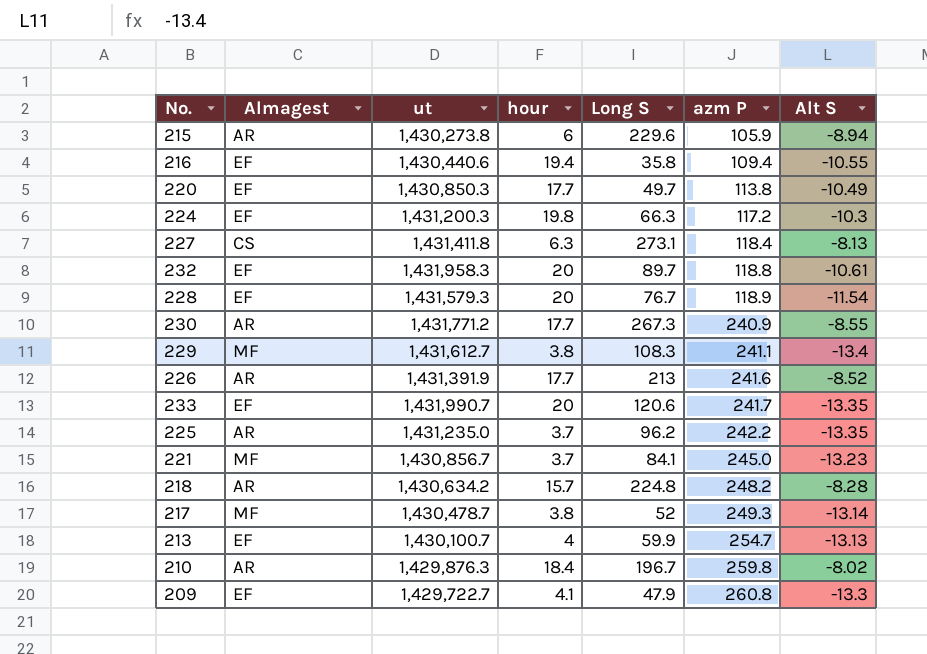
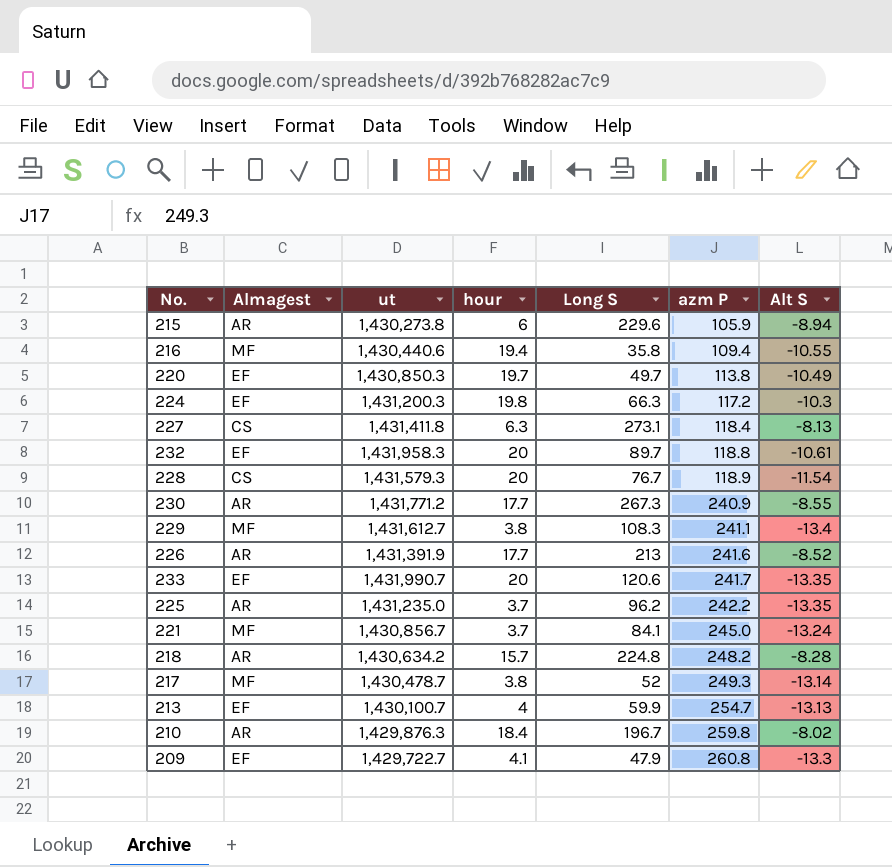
216 | Almagest: EF -> MF
220 | hour: 17.7 -> 19.7
228 | Almagest: EF -> CS
221 | Alt S: -13.23 -> -13.24

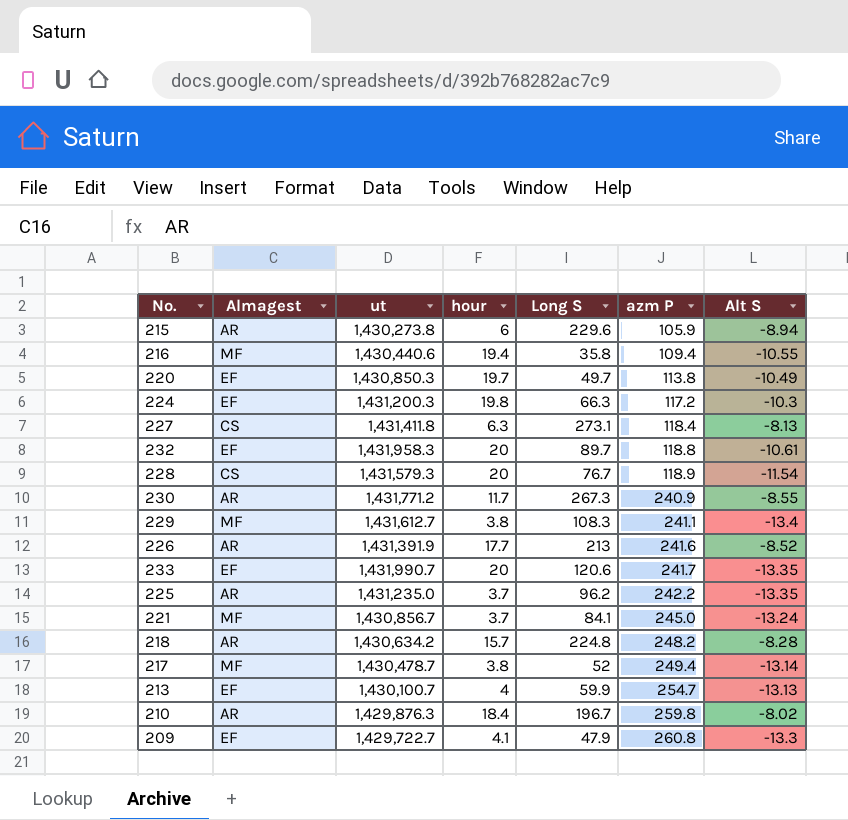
230 | hour: 17.7 -> 11.7
217 | azm P: 249.3 -> 249.4

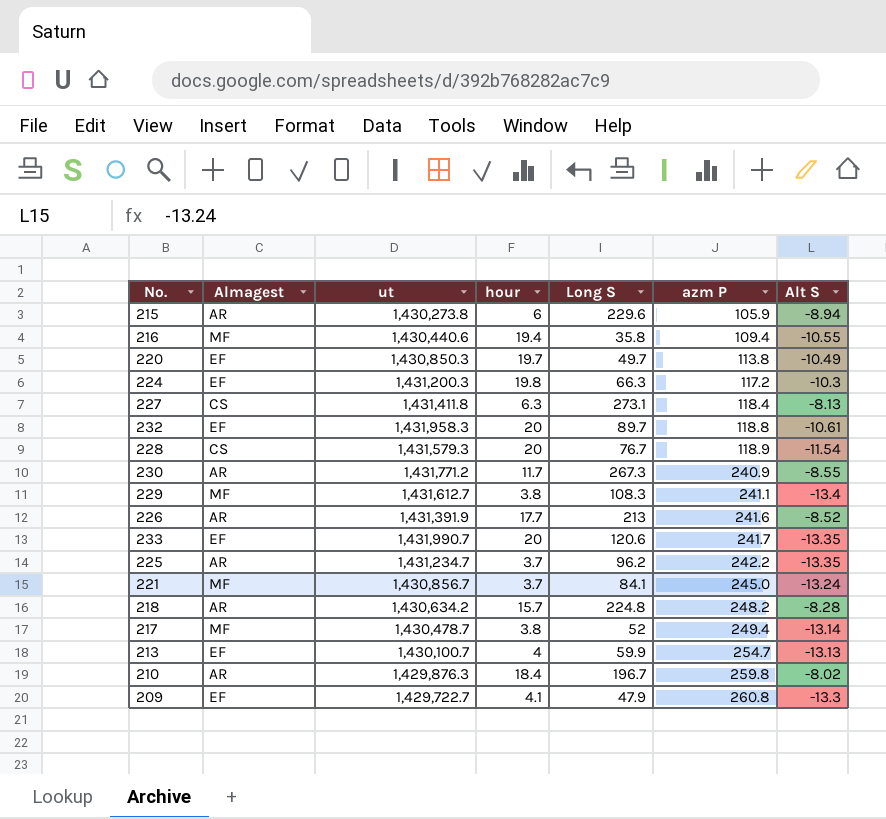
225 | ut: 1,431,235.0 -> 1,431,234.7

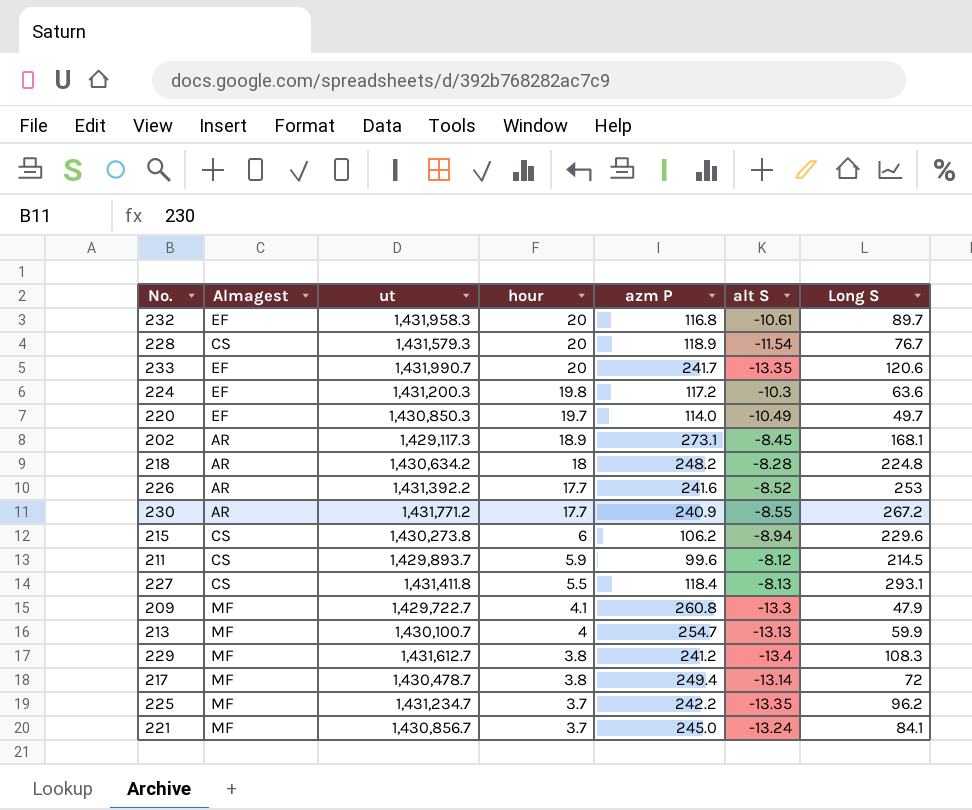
row order: azm P ascending -> hour descending
column name: Alt S -> alt S
column Long S | position: 5 -> 7
row 216: MF | 1,430,440.6 | 19.4 | 35.8 | 109.4 | -10.55 -> none
row 210: AR | 1,429,876.3 | 18.4 | 196.7 | 259.8 | -8.02 -> none
232 | azm P: 118.8 -> 116.8
224 | Long S: 66.3 -> 63.6
220 | azm P: 113.8 -> 114.0
row 202: none -> AR | 1,429,117.3 | 18.9 | 273.1 | -8.45 | 168.1
218 | hour: 15.7 -> 18
226 | ut: 1,431,391.9 -> 1,431,392.2
226 | Long S: 213 -> 253
230 | hour: 11.7 -> 17.7
230 | Long S: 267.3 -> 267.2
215 | Almagest: AR -> CS
215 | azm P: 105.9 -> 106.2
row 211: none -> CS | 1,429,893.7 | 5.9 | 99.6 | -8.12 | 214.5
227 | hour: 6.3 -> 5.5
227 | Long S: 273.1 -> 293.1
209 | Almagest: EF -> MF
213 | Almagest: EF -> MF
229 | azm P: 241.1 -> 241.2
217 | Long S: 52 -> 72
225 | Almagest: AR -> MF

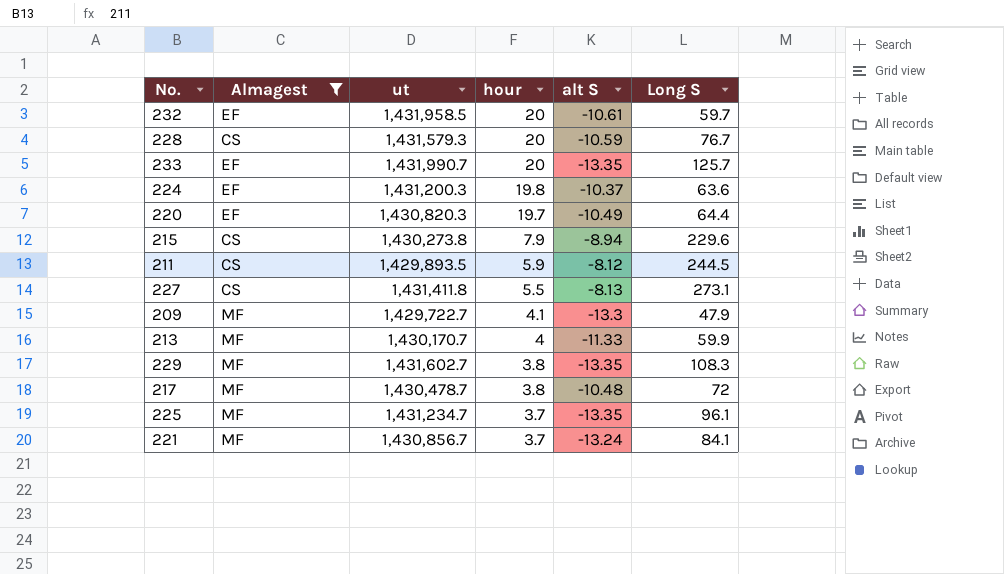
filter: none -> Almagest != AR
column azm P | position: 5 -> none
232 | ut: 1,431,958.3 -> 1,431,958.5
232 | Long S: 89.7 -> 59.7
228 | alt S: -11.54 -> -10.59
233 | Long S: 120.6 -> 125.7
224 | alt S: -10.3 -> -10.37
220 | ut: 1,430,850.3 -> 1,430,820.3
220 | Long S: 49.7 -> 64.4
215 | hour: 6 -> 7.9
211 | ut: 1,429,893.7 -> 1,429,893.5
211 | Long S: 214.5 -> 244.5
227 | Long S: 293.1 -> 273.1
213 | ut: 1,430,100.7 -> 1,430,170.7
213 | alt S: -13.13 -> -11.33
229 | ut: 1,431,612.7 -> 1,431,602.7
229 | alt S: -13.4 -> -13.35
217 | alt S: -13.14 -> -10.48
225 | Long S: 96.2 -> 96.1

